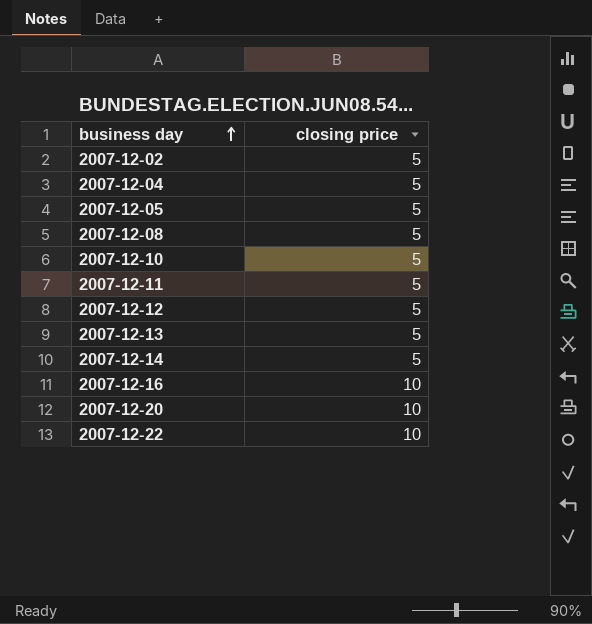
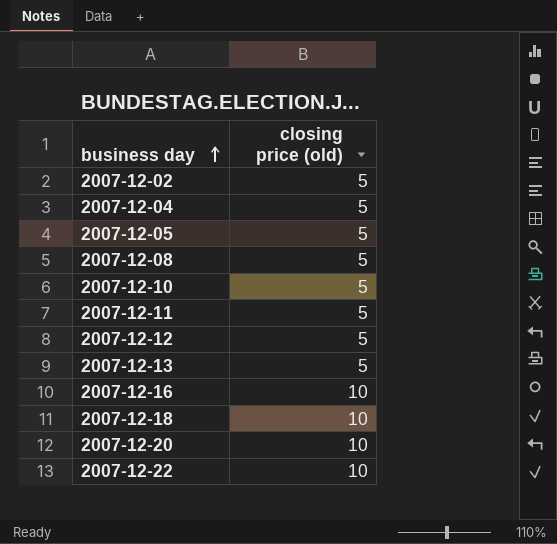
column name: closing price -> closing price (old)
row 2007-12-14: 5 -> none
row 2007-12-18: none -> 10

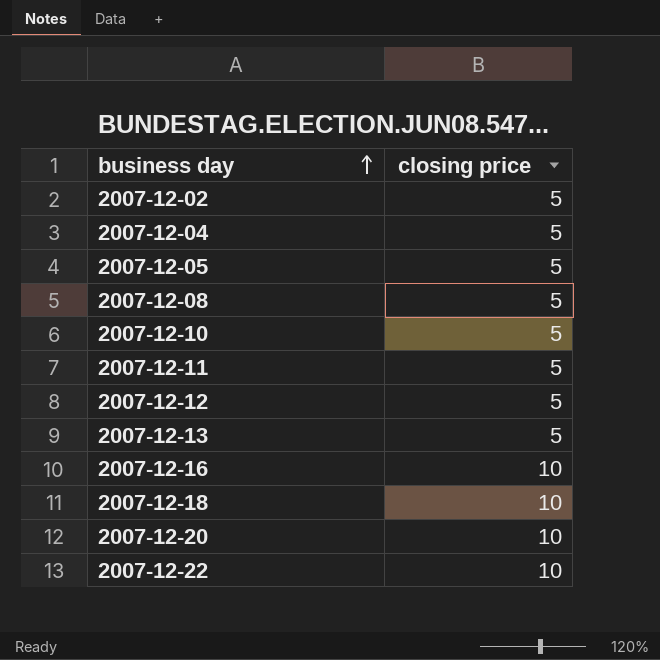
column name: closing price (old) -> closing price

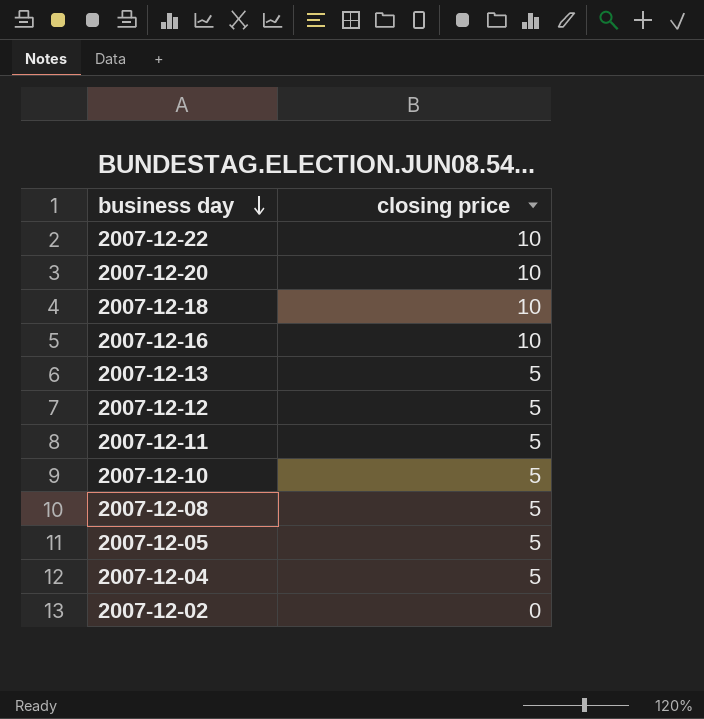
row order: business day ascending -> business day descending
2007-12-02 | closing price: 5 -> 0

